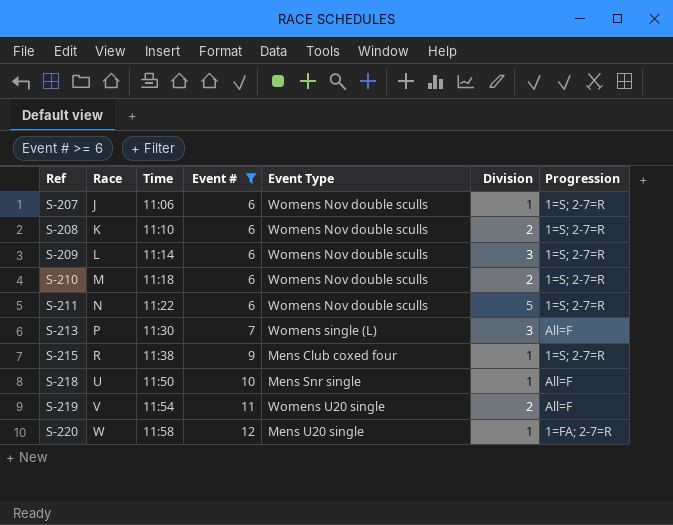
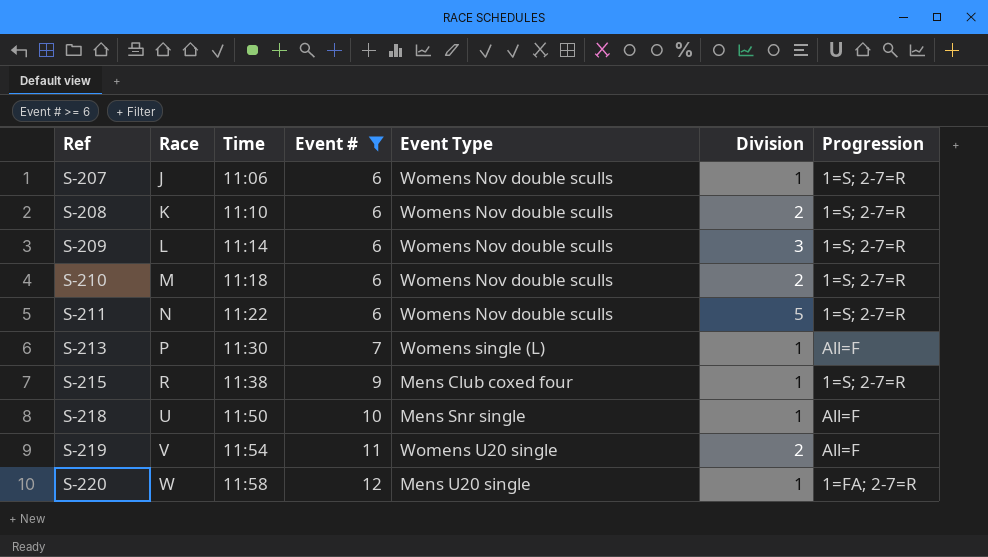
S-213 | Division: 3 -> 1

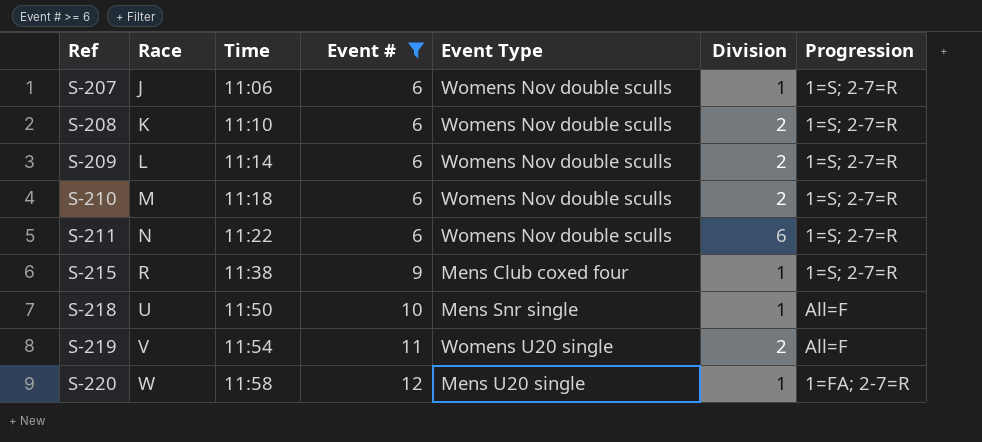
row S-213: P | 11:30 | 7 | Womens single (L) | 1 | All=F -> none
S-209 | Division: 3 -> 2
S-211 | Division: 5 -> 6

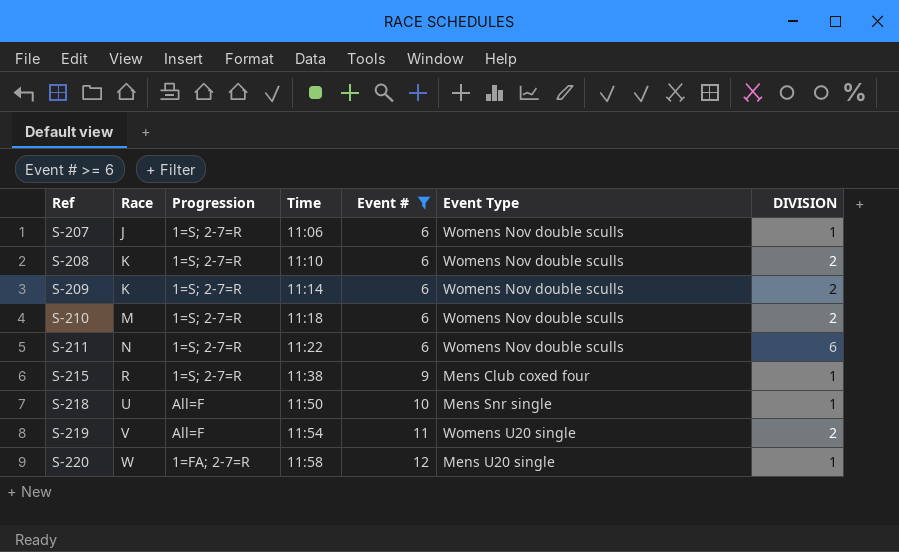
column Progression | position: 7 -> 3
column name: Division -> DIVISION
S-209 | Race: L -> K

